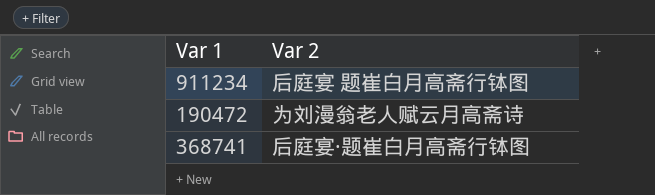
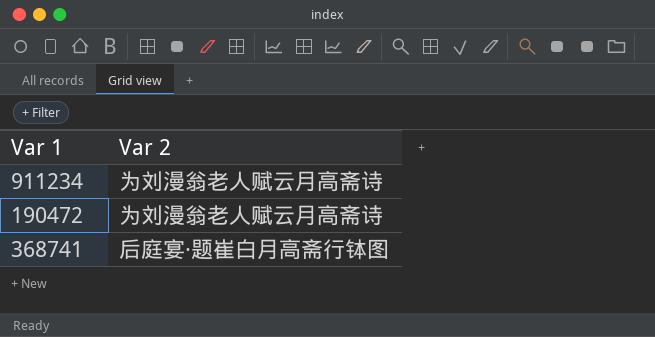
911234 | Var 2: 后庭宴 题崔白月高斋行钵图 -> 为刘漫翁老人赋云月高斋诗

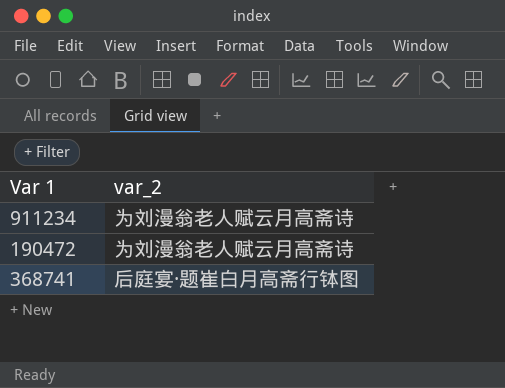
column name: Var 2 -> var_2

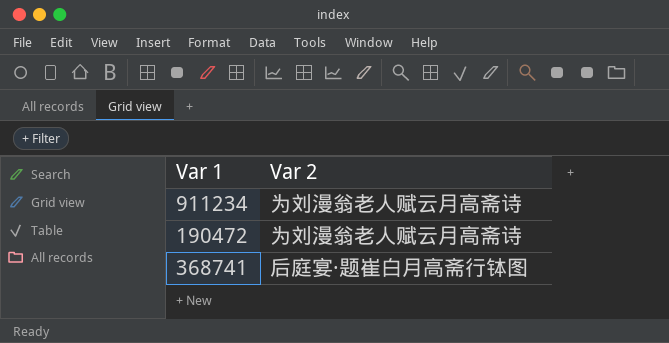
column name: var_2 -> Var 2

